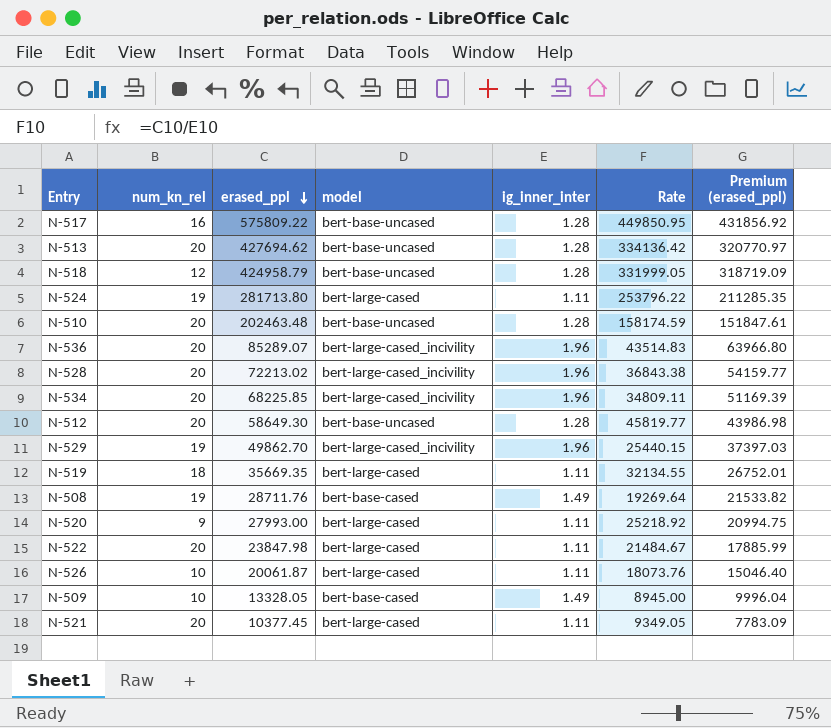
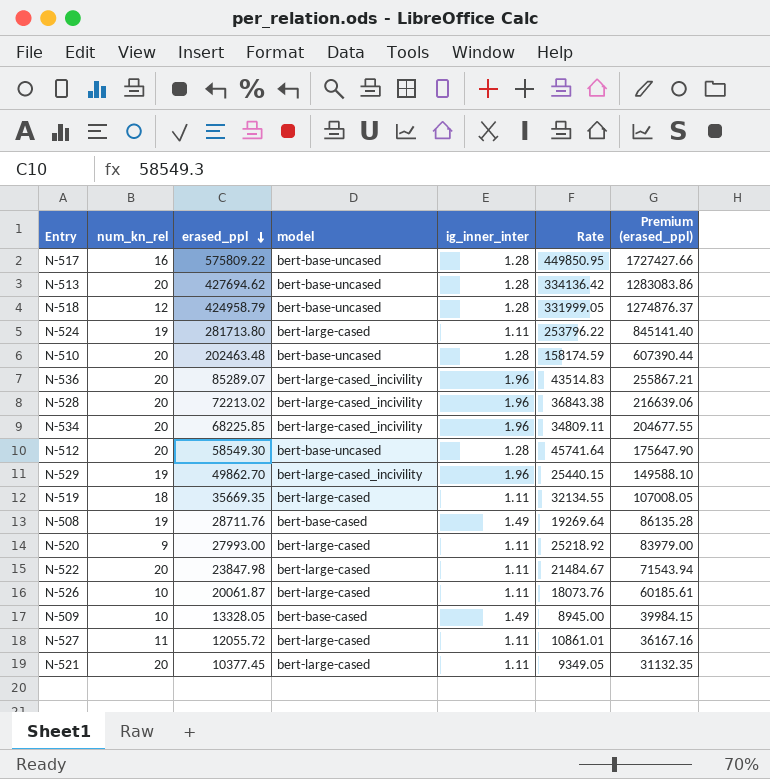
column Premium (erased_ppl) | formula: [erased_ppl] * 0.75 -> [erased_ppl] * 3
N-512 | erased_ppl: 58649.30 -> 58549.30
N-512 | Rate: 45819.77 -> 45741.64
row N-527: none -> 11 | 12055.72 | bert-large-cased | 1.11 | 10861.01 | 36167.16

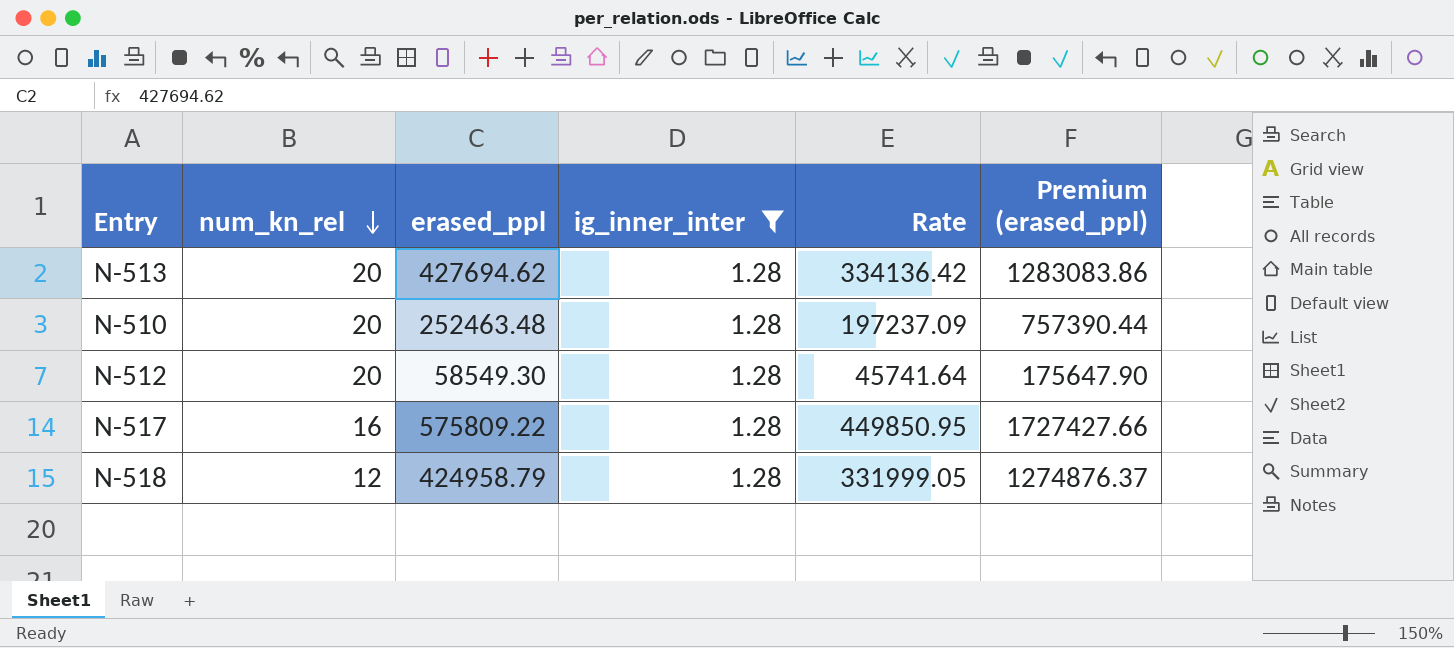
filter: none -> ig_inner_inter = 1.28
row order: erased_ppl descending -> num_kn_rel descending
column model | position: 4 -> none
N-510 | erased_ppl: 202463.48 -> 252463.48
N-510 | Rate: 158174.59 -> 197237.09
N-510 | Premium (erased_ppl): 607390.44 -> 757390.44

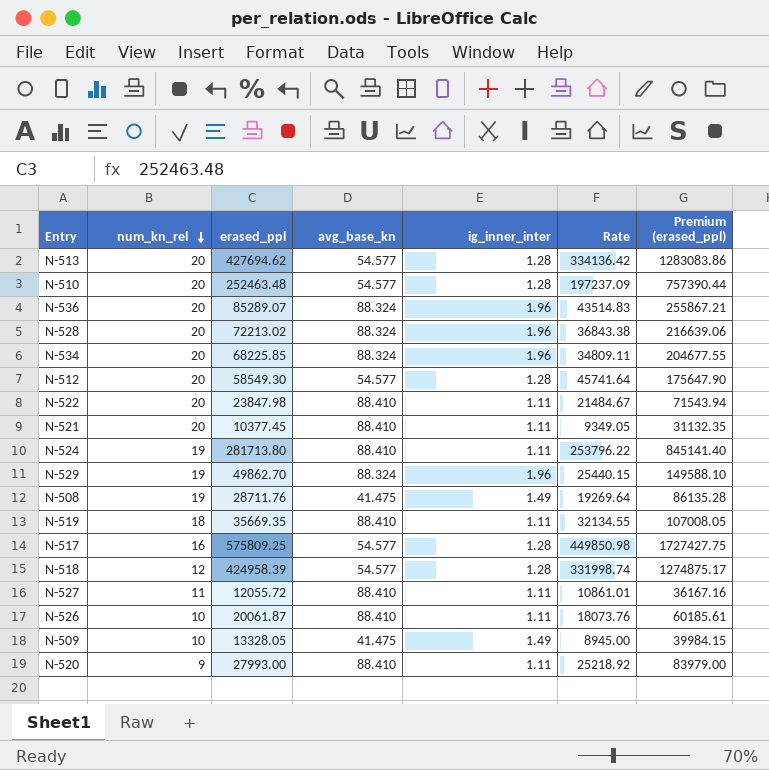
filter: ig_inner_inter = 1.28 -> none
column avg_base_kn | position: none -> 4
N-517 | erased_ppl: 575809.22 -> 575809.25
N-517 | Rate: 449850.95 -> 449850.98
N-517 | Premium (erased_ppl): 1727427.66 -> 1727427.75
N-518 | erased_ppl: 424958.79 -> 424958.39
N-518 | Rate: 331999.05 -> 331998.74
N-518 | Premium (erased_ppl): 1274876.37 -> 1274875.17

